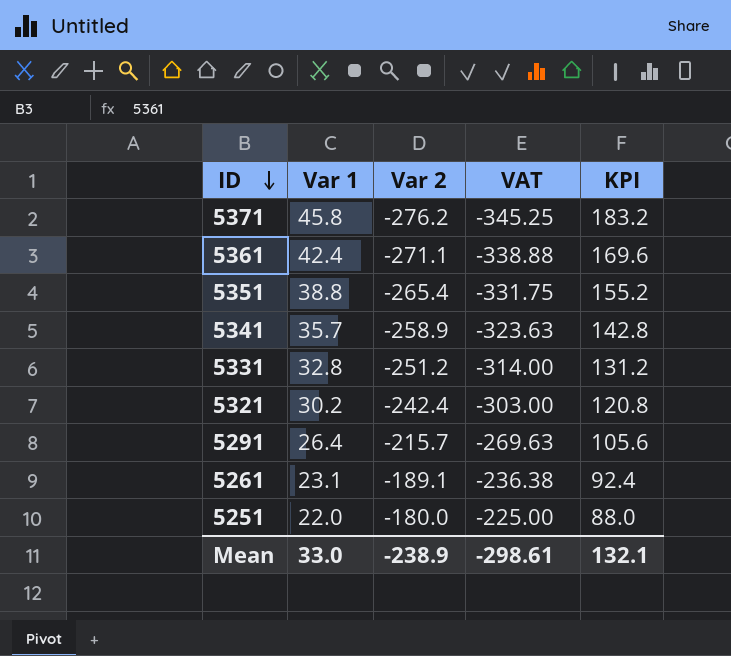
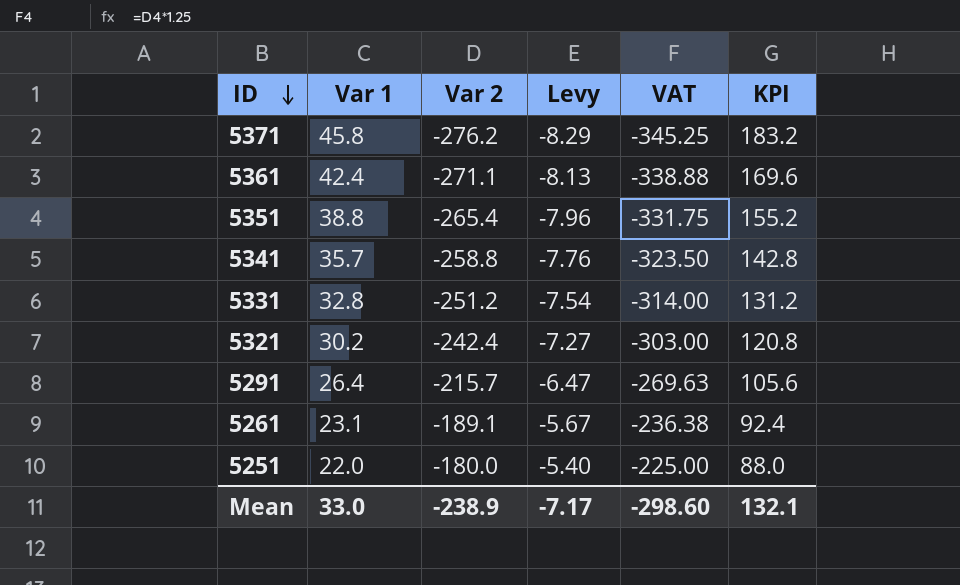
column Levy | formula: none -> [Var 2] * 0.03
5341 | Var 2: -258.9 -> -258.8
5341 | VAT: -323.63 -> -323.50
Mean | VAT: -298.61 -> -298.60

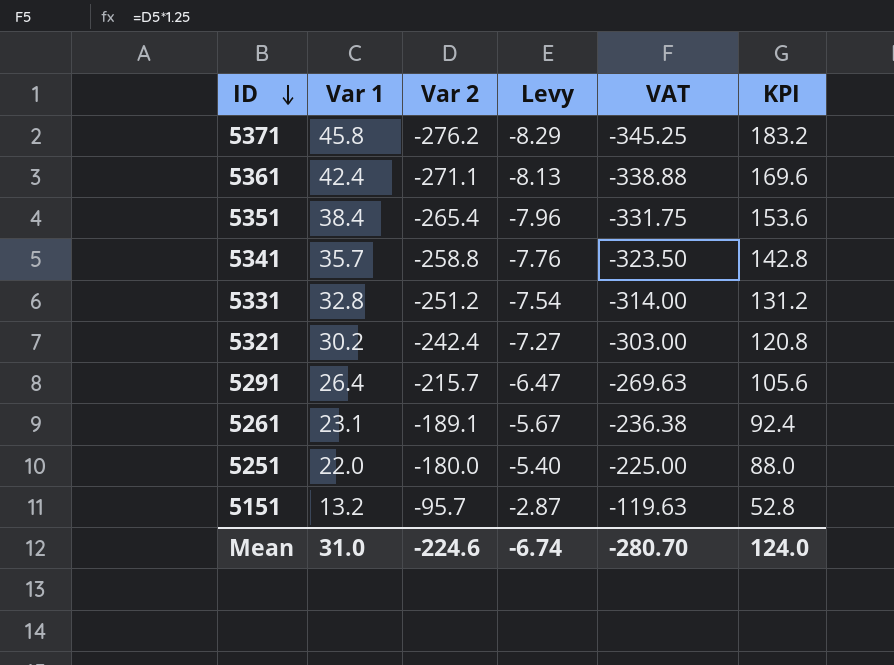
5351 | Var 1: 38.8 -> 38.4
5351 | KPI: 155.2 -> 153.6
row 5151: none -> 13.2 | -95.7 | -2.87 | -119.63 | 52.8
Mean | Var 1: 33.0 -> 31.0
Mean | Var 2: -238.9 -> -224.6
Mean | Levy: -7.17 -> -6.74
Mean | VAT: -298.60 -> -280.70
Mean | KPI: 132.1 -> 124.0

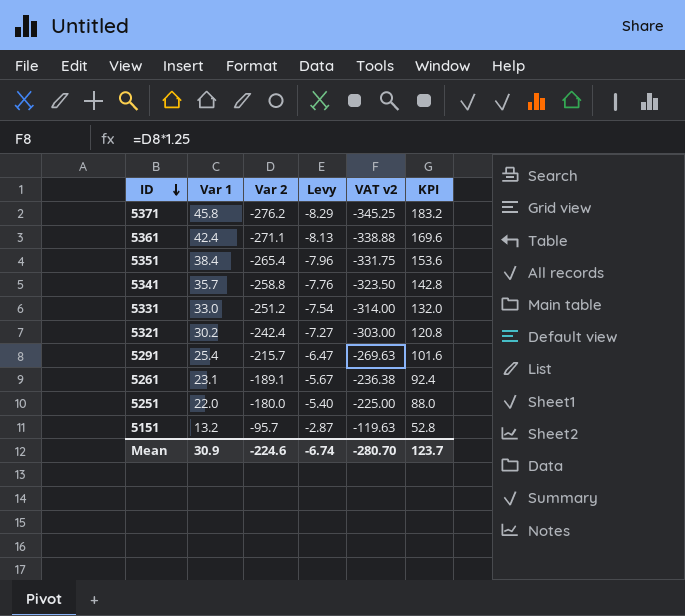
column name: VAT -> VAT v2
5331 | Var 1: 32.8 -> 33.0
5331 | KPI: 131.2 -> 132.0
5291 | Var 1: 26.4 -> 25.4
5291 | KPI: 105.6 -> 101.6
Mean | Var 1: 31.0 -> 30.9
Mean | KPI: 124.0 -> 123.7

